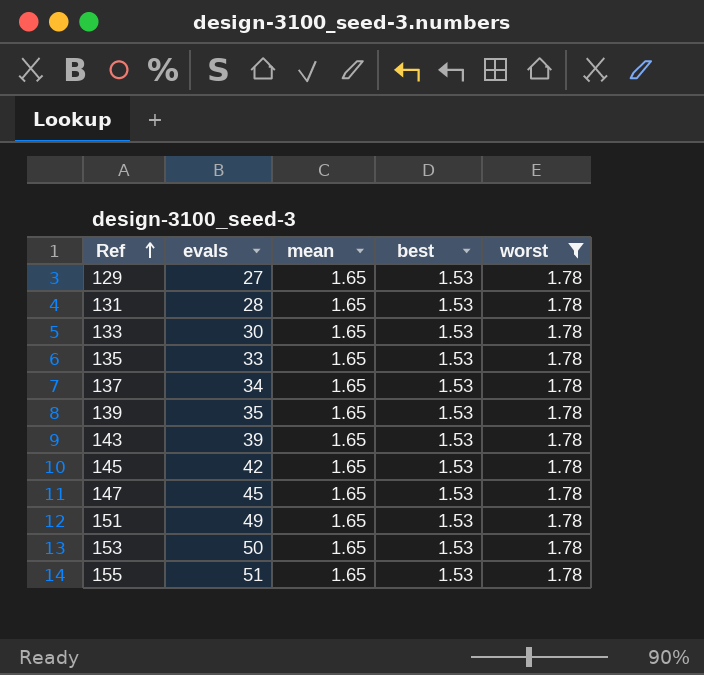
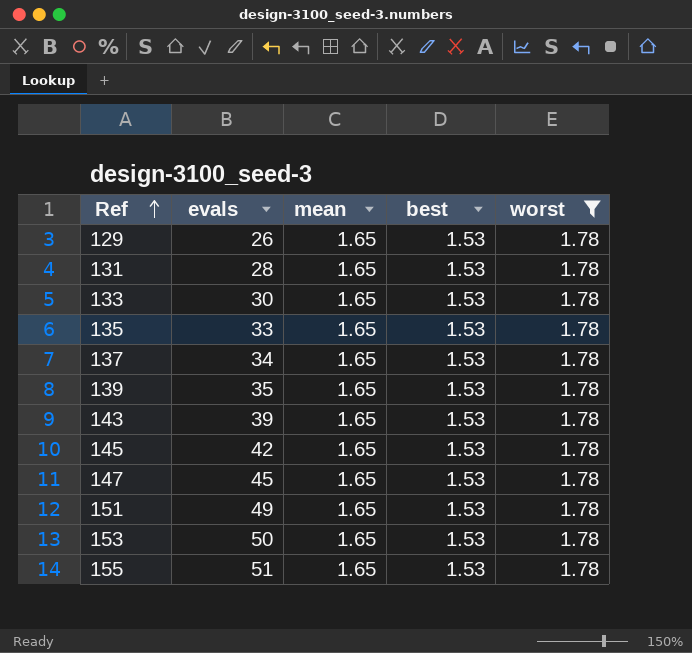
129 | evals: 27 -> 26

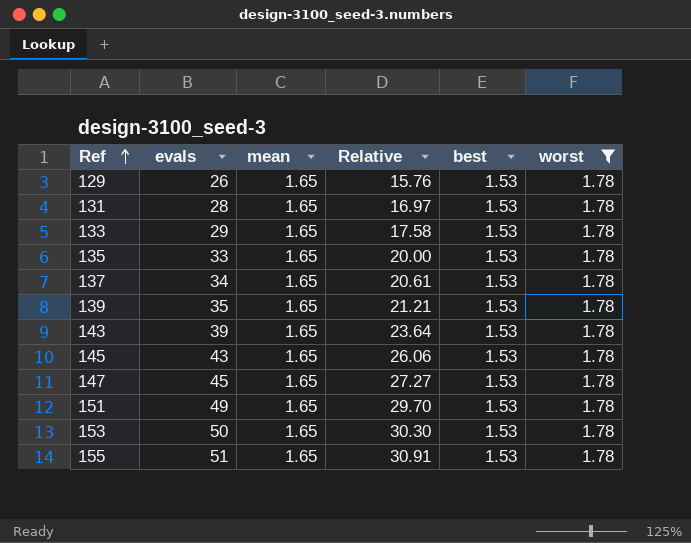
column Relative | formula: none -> [evals] / [mean]
133 | evals: 30 -> 29
145 | evals: 42 -> 43

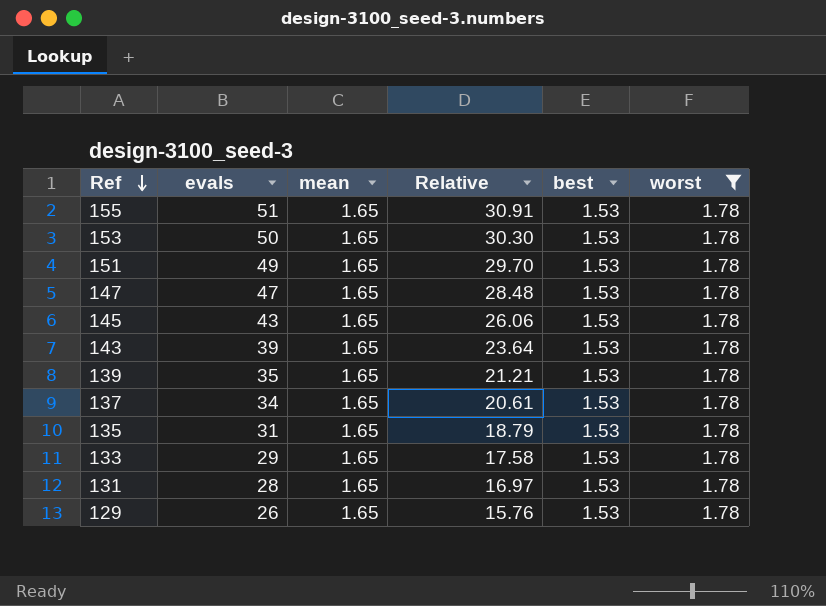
row order: Ref ascending -> Ref descending
147 | evals: 45 -> 47
147 | Relative: 27.27 -> 28.48
135 | evals: 33 -> 31
135 | Relative: 20.00 -> 18.79

